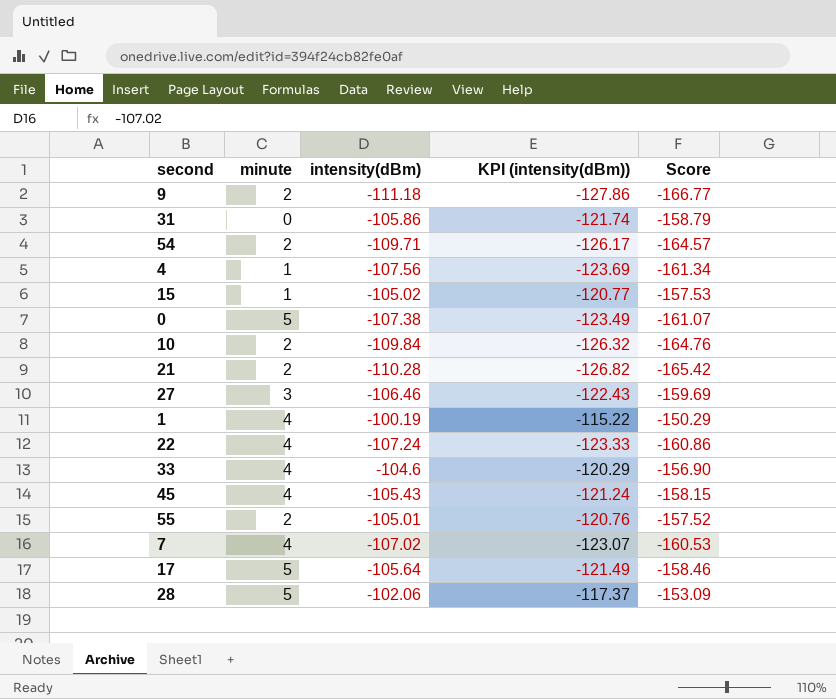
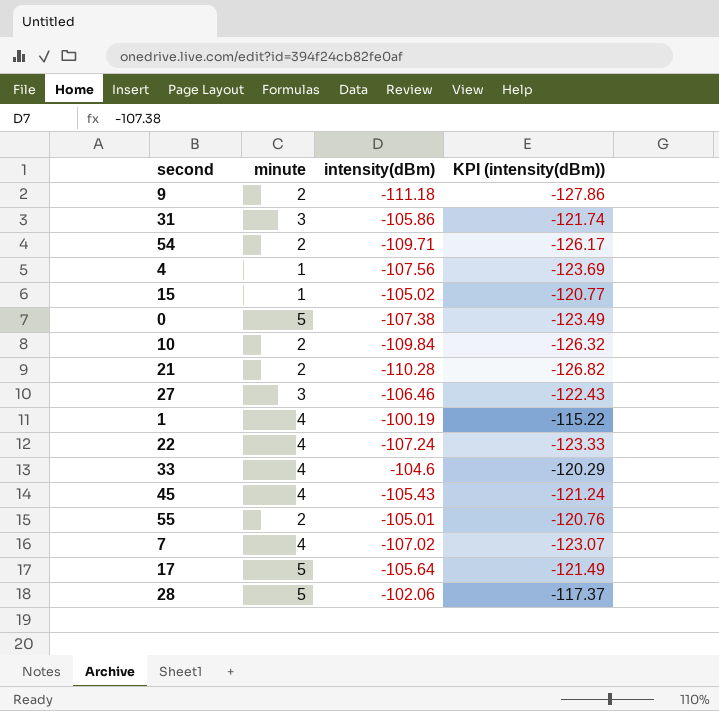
column Score | formula: [intensity(dBm)] * 1.5 -> none
31 | minute: 0 -> 3

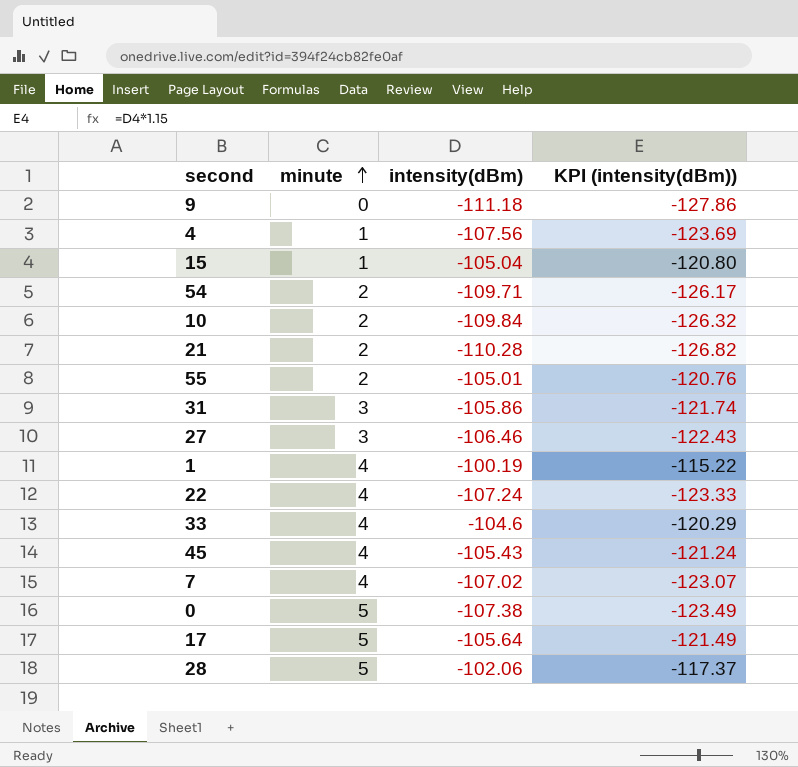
row order: none -> minute ascending
9 | minute: 2 -> 0
15 | intensity(dBm): -105.02 -> -105.04
15 | KPI (intensity(dBm)): -120.77 -> -120.80

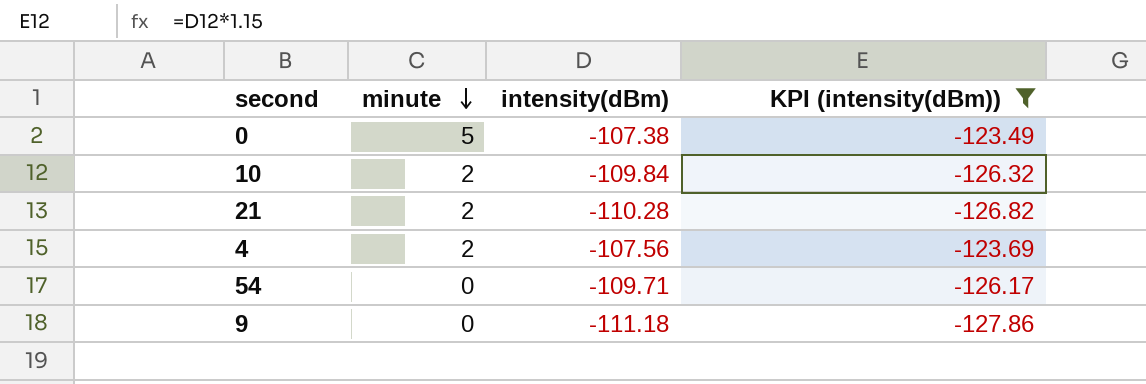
filter: none -> KPI (intensity(dBm)) <= -123.49
row order: minute ascending -> minute descending
4 | minute: 1 -> 2
54 | minute: 2 -> 0

